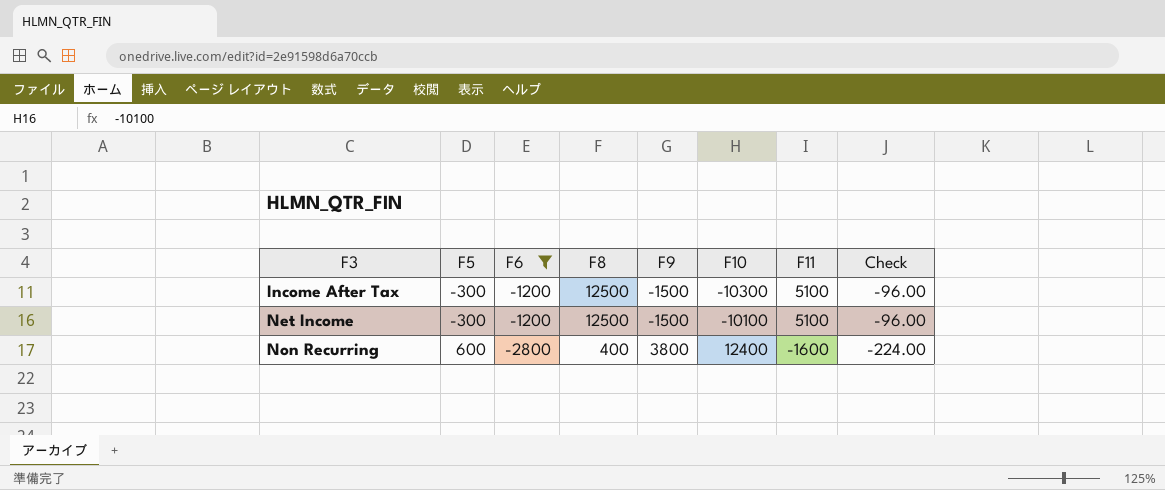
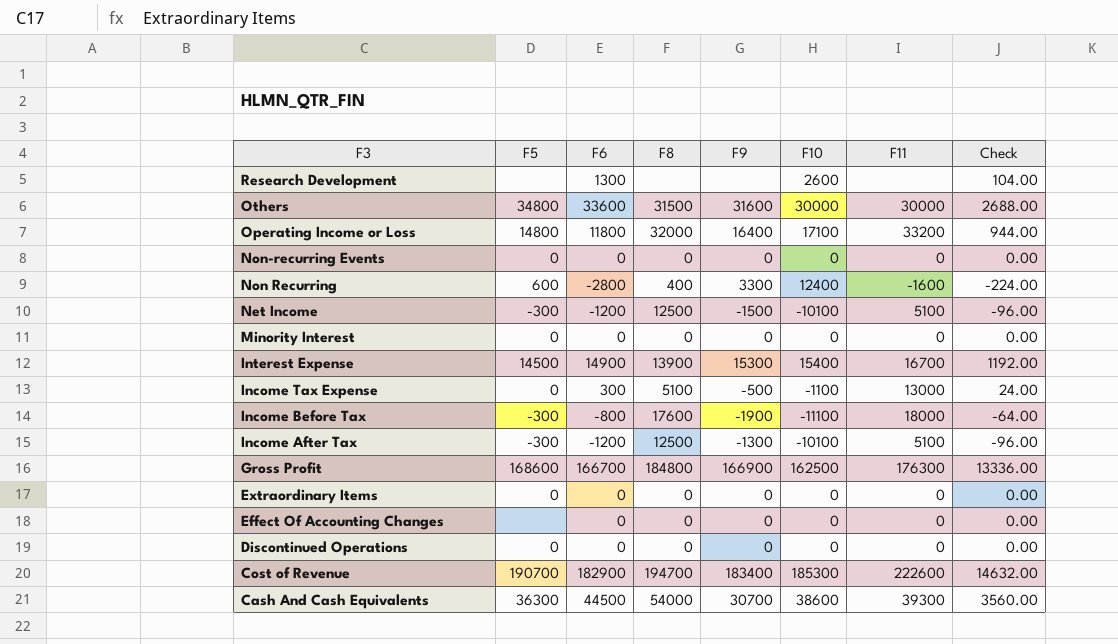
filter: F6 <= -1200 -> none
row order: F3 ascending -> F3 descending
Non Recurring | F9: 3800 -> 3300
Income After Tax | F9: -1500 -> -1300
Income After Tax | F10: -10300 -> -10100

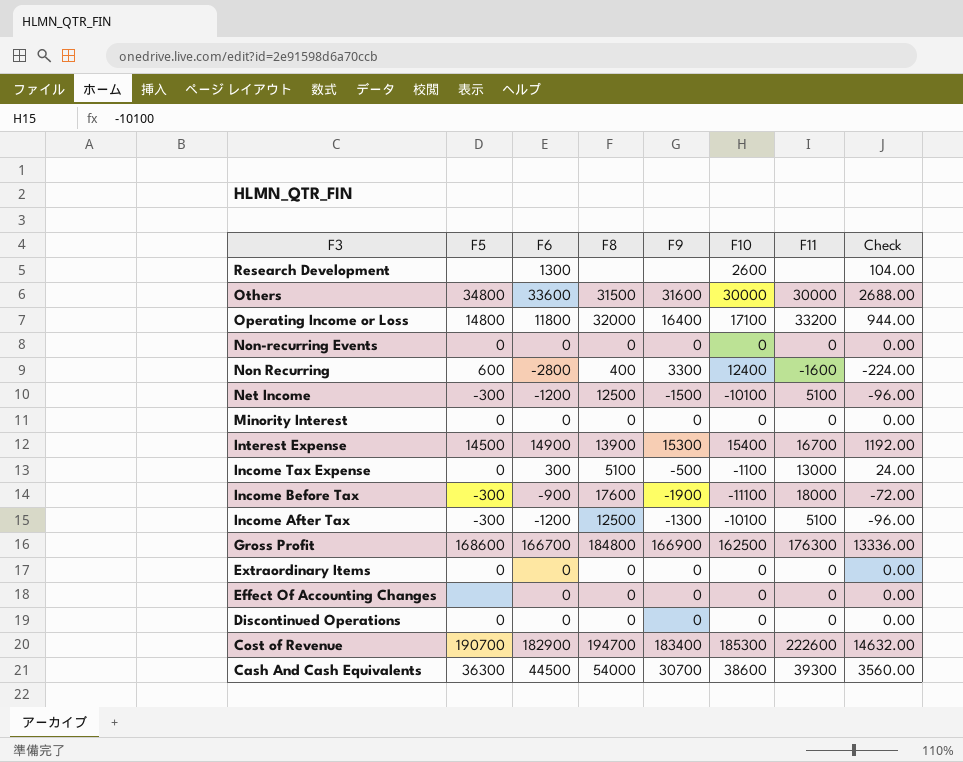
Income Before Tax | F6: -800 -> -900
Income Before Tax | Check: -64.00 -> -72.00

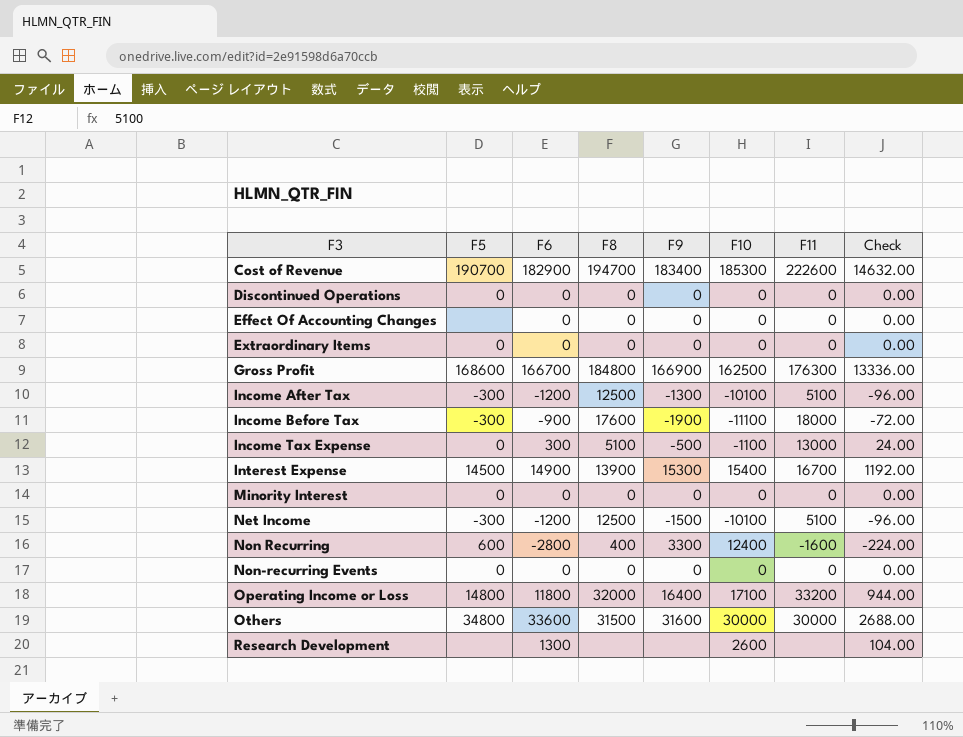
row order: F3 descending -> F3 ascending
row Cash And Cash Equivalents: 36300 | 44500 | 54000 | 30700 | 38600 | 39300 | 3560.00 -> none

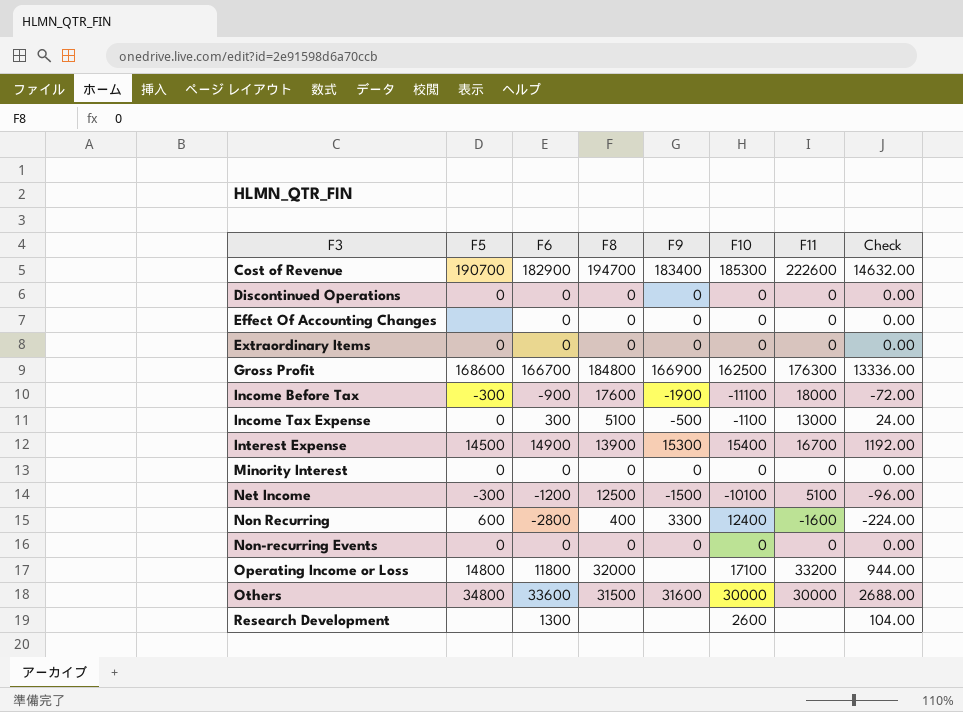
row Income After Tax: -300 | -1200 | 12500 | -1300 | -10100 | 5100 | -96.00 -> none
Operating Income or Loss | F9: 16400 -> none

